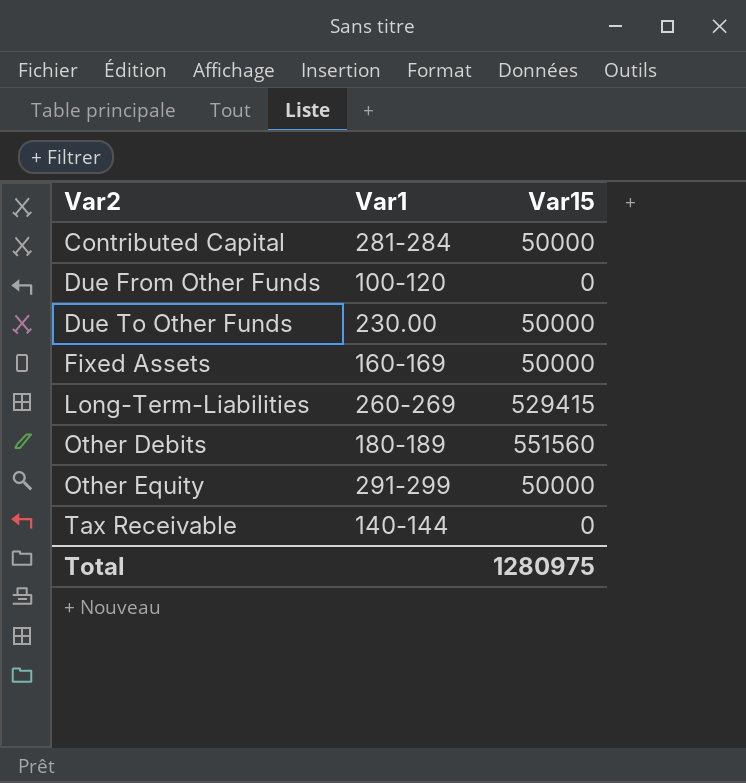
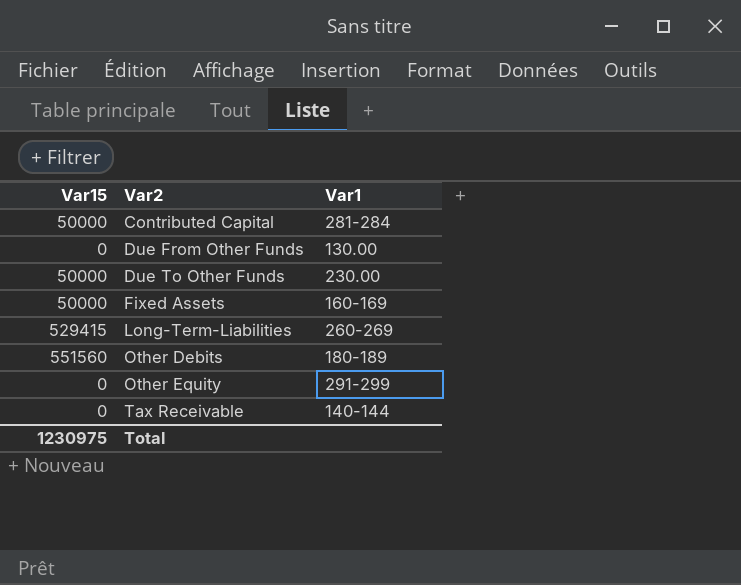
column Var15 | position: 3 -> 1
Due From Other Funds | Var1: 100-120 -> 130.00
Other Equity | Var15: 50000 -> 0
Total | Var15: 1280975 -> 1230975

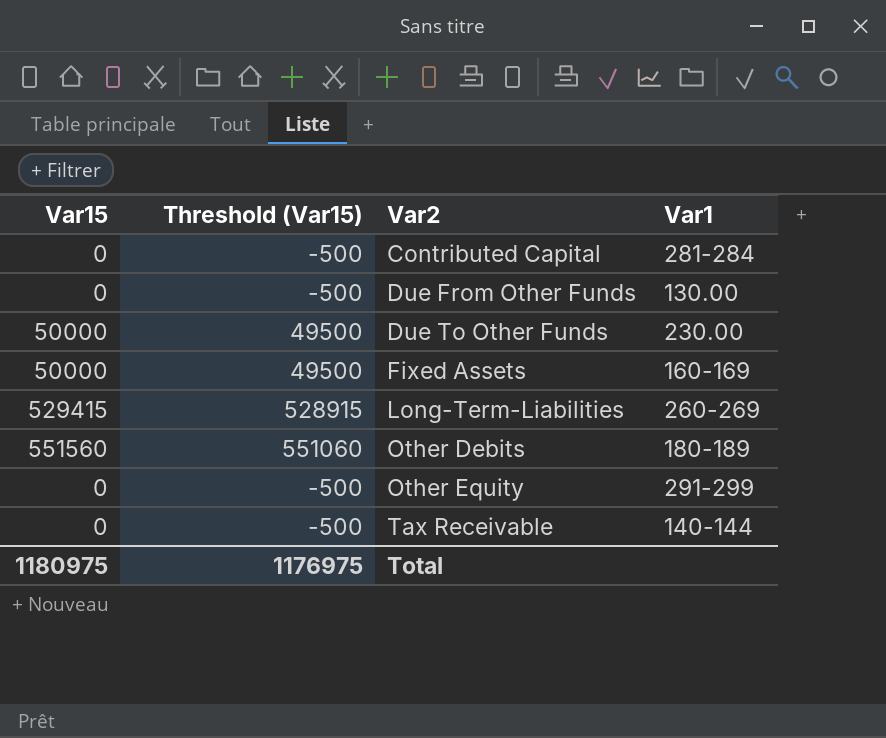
column Threshold (Var15) | formula: none -> [Var15] - 500
Contributed Capital | Var15: 50000 -> 0
Total | Var15: 1230975 -> 1180975

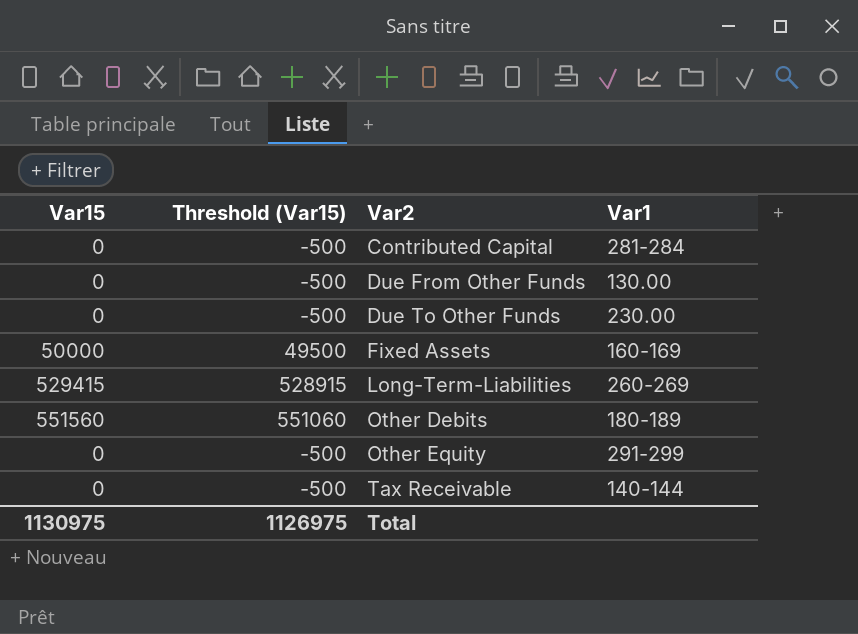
Due To Other Funds | Var15: 50000 -> 0
Due To Other Funds | Threshold (Var15): 49500 -> -500
Total | Var15: 1180975 -> 1130975
Total | Threshold (Var15): 1176975 -> 1126975

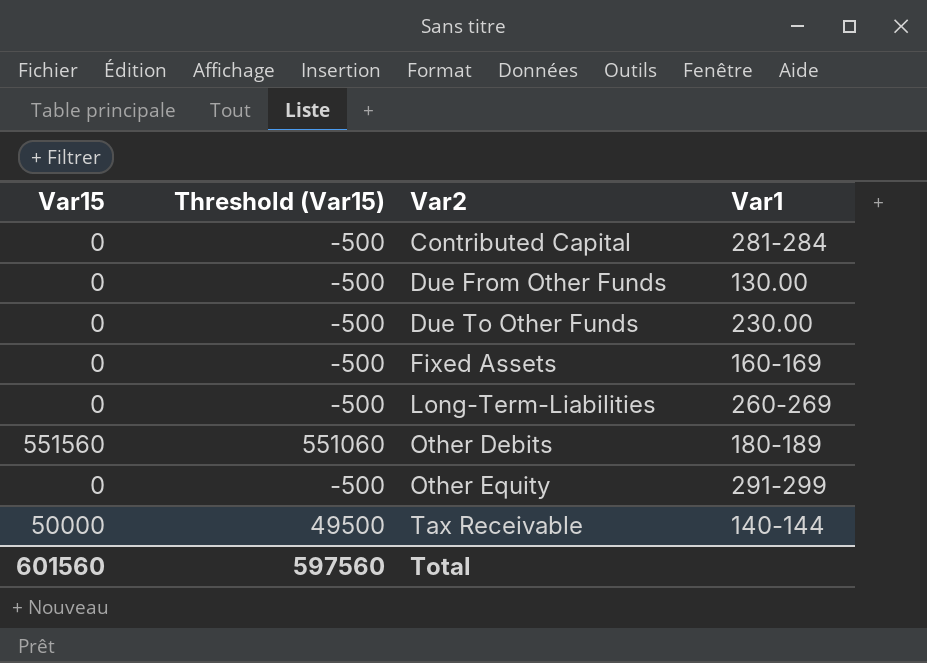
Fixed Assets | Var15: 50000 -> 0
Fixed Assets | Threshold (Var15): 49500 -> -500
Long-Term-Liabilities | Var15: 529415 -> 0
Long-Term-Liabilities | Threshold (Var15): 528915 -> -500
Tax Receivable | Var15: 0 -> 50000
Tax Receivable | Threshold (Var15): -500 -> 49500
Total | Var15: 1130975 -> 601560
Total | Threshold (Var15): 1126975 -> 597560

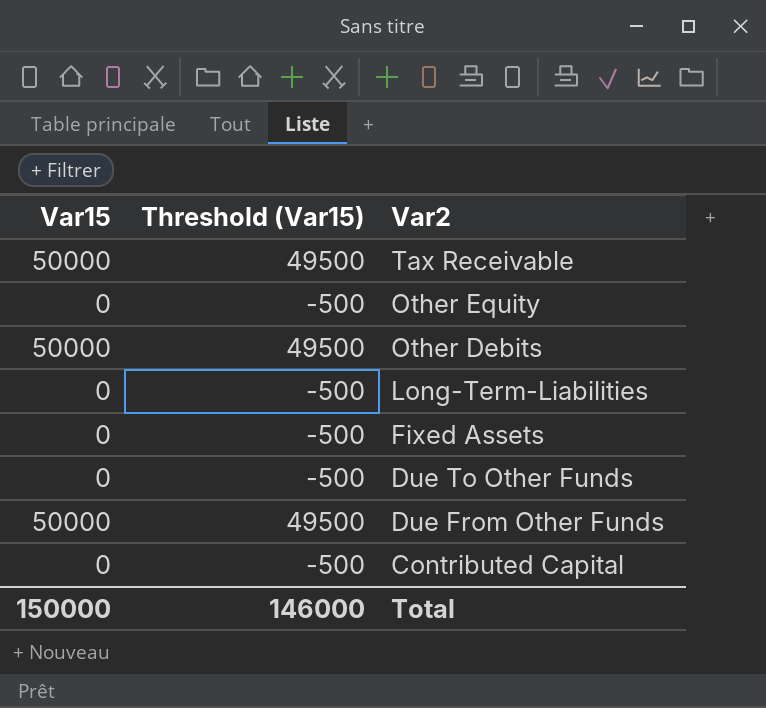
row order: Var2 ascending -> Var2 descending
column Var1 | position: 4 -> none
Other Debits | Var15: 551560 -> 50000
Other Debits | Threshold (Var15): 551060 -> 49500
Due From Other Funds | Var15: 0 -> 50000
Due From Other Funds | Threshold (Var15): -500 -> 49500
Total | Var15: 601560 -> 150000
Total | Threshold (Var15): 597560 -> 146000

